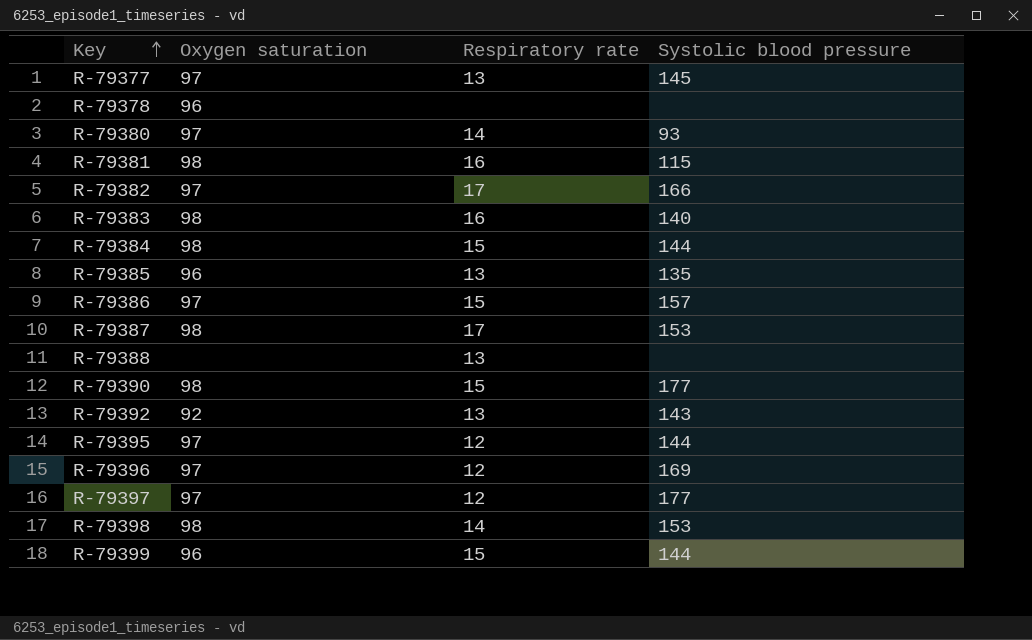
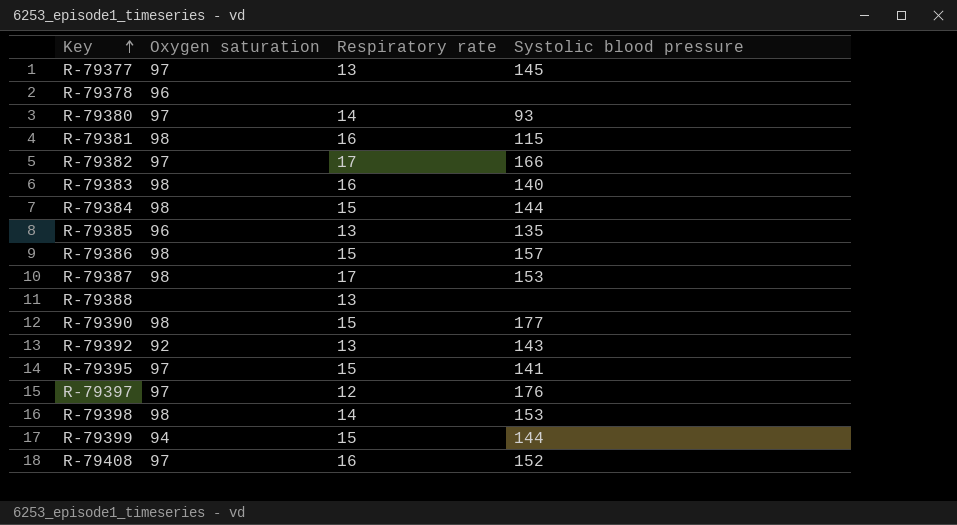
row R-79396: 97 | 12 | 169 -> none
R-79386 | Oxygen saturation: 97 -> 98
R-79395 | Respiratory rate: 12 -> 15
R-79395 | Systolic blood pressure: 144 -> 141
R-79397 | Systolic blood pressure: 177 -> 176
R-79399 | Oxygen saturation: 96 -> 94
row R-79408: none -> 97 | 16 | 152

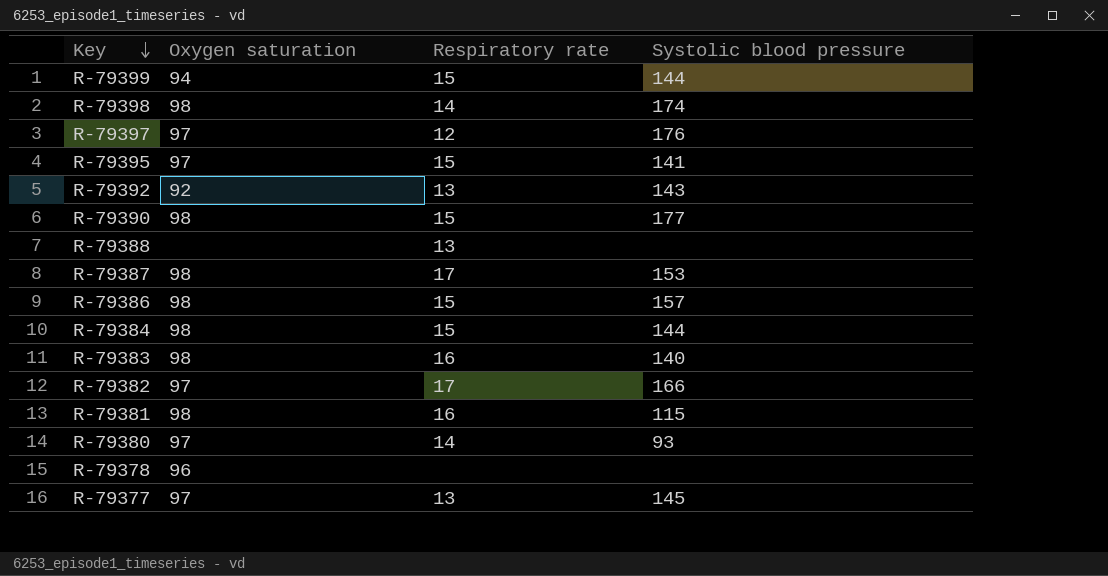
row order: Key ascending -> Key descending
row R-79385: 96 | 13 | 135 -> none
row R-79408: 97 | 16 | 152 -> none
R-79398 | Systolic blood pressure: 153 -> 174

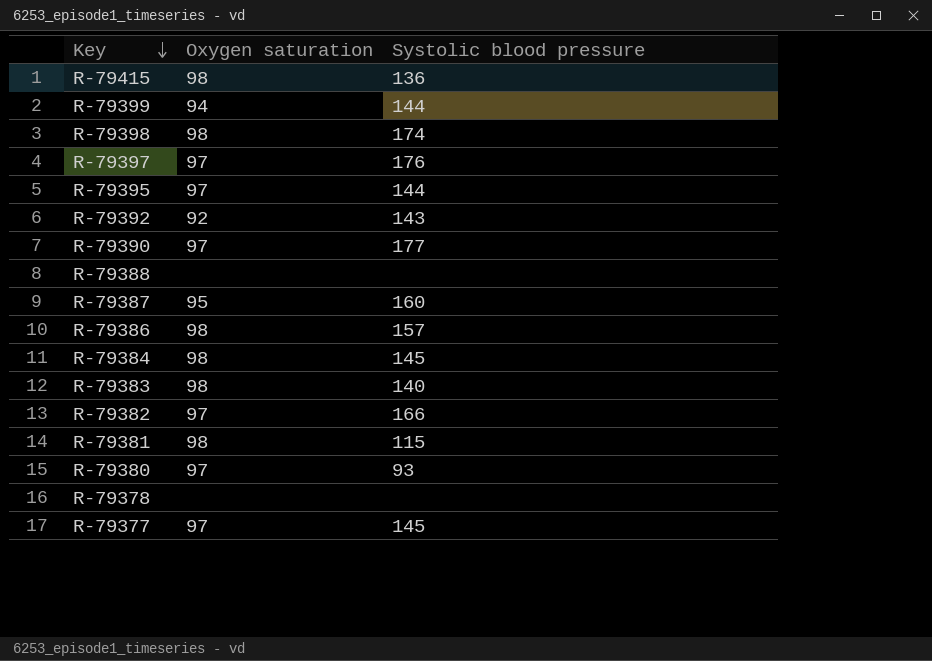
column Respiratory rate | position: 3 -> none
row R-79415: none -> 98 | 136
R-79395 | Systolic blood pressure: 141 -> 144
R-79390 | Oxygen saturation: 98 -> 97
R-79387 | Oxygen saturation: 98 -> 95
R-79387 | Systolic blood pressure: 153 -> 160
R-79384 | Systolic blood pressure: 144 -> 145
R-79378 | Oxygen saturation: 96 -> none

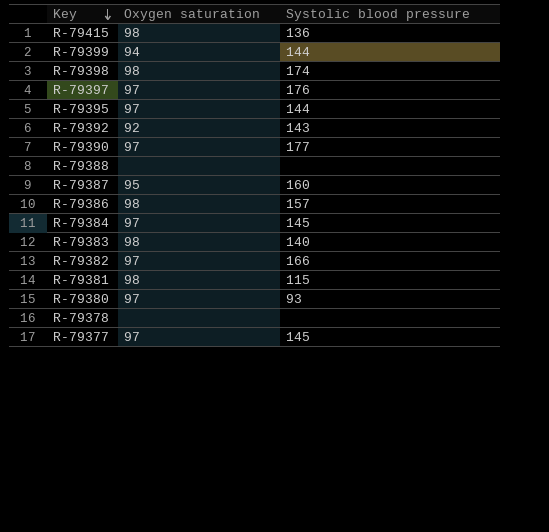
R-79384 | Oxygen saturation: 98 -> 97

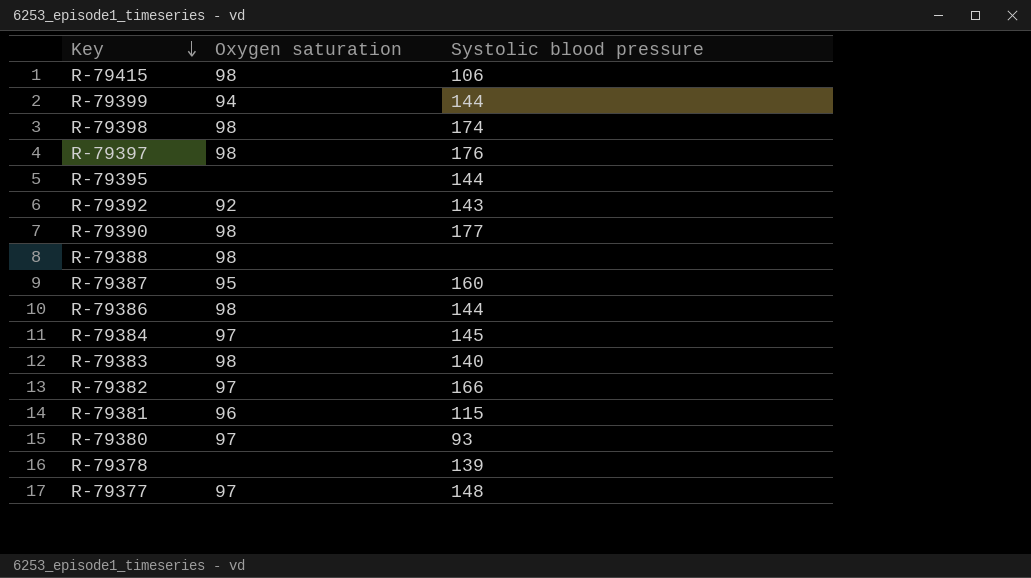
R-79415 | Systolic blood pressure: 136 -> 106
R-79397 | Oxygen saturation: 97 -> 98
R-79395 | Oxygen saturation: 97 -> none
R-79390 | Oxygen saturation: 97 -> 98
R-79388 | Oxygen saturation: none -> 98
R-79386 | Systolic blood pressure: 157 -> 144
R-79381 | Oxygen saturation: 98 -> 96
R-79378 | Systolic blood pressure: none -> 139
R-79377 | Systolic blood pressure: 145 -> 148

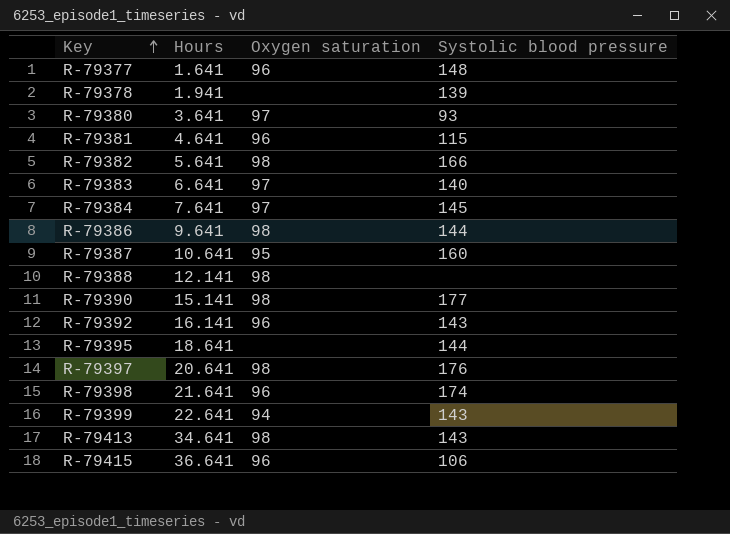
row order: Key descending -> Key ascending
column Hours | position: none -> 2
R-79377 | Oxygen saturation: 97 -> 96
R-79382 | Oxygen saturation: 97 -> 98
R-79383 | Oxygen saturation: 98 -> 97
R-79392 | Oxygen saturation: 92 -> 96
R-79398 | Oxygen saturation: 98 -> 96
R-79399 | Systolic blood pressure: 144 -> 143
row R-79413: none -> 34.641 | 98 | 143
R-79415 | Oxygen saturation: 98 -> 96

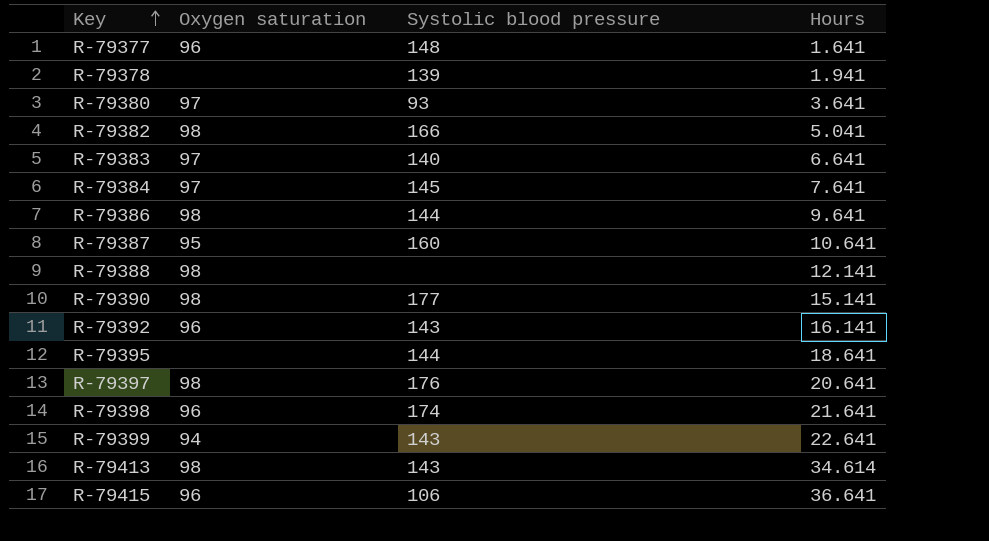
column Hours | position: 2 -> 4
row R-79381: 4.641 | 96 | 115 -> none
R-79382 | Hours: 5.641 -> 5.041
R-79413 | Hours: 34.641 -> 34.614

